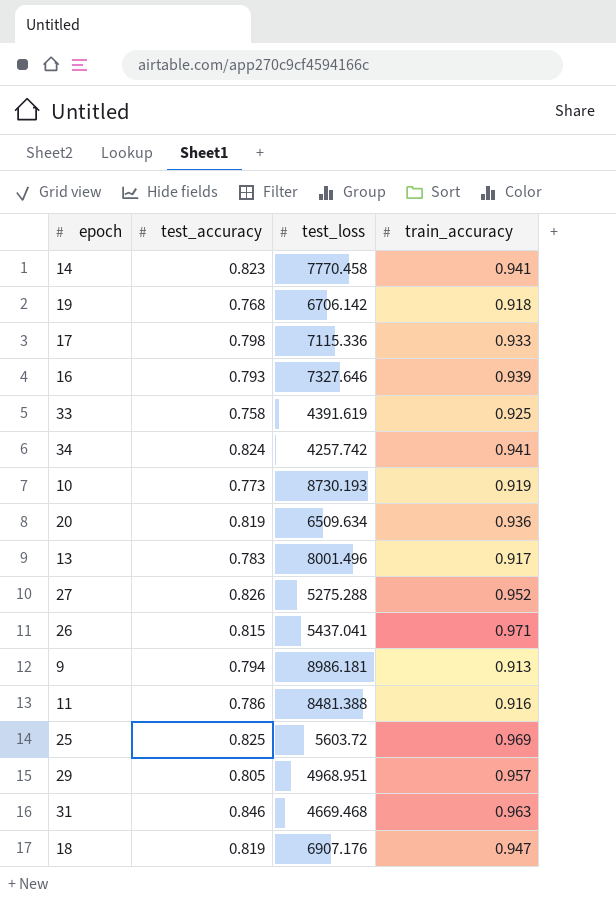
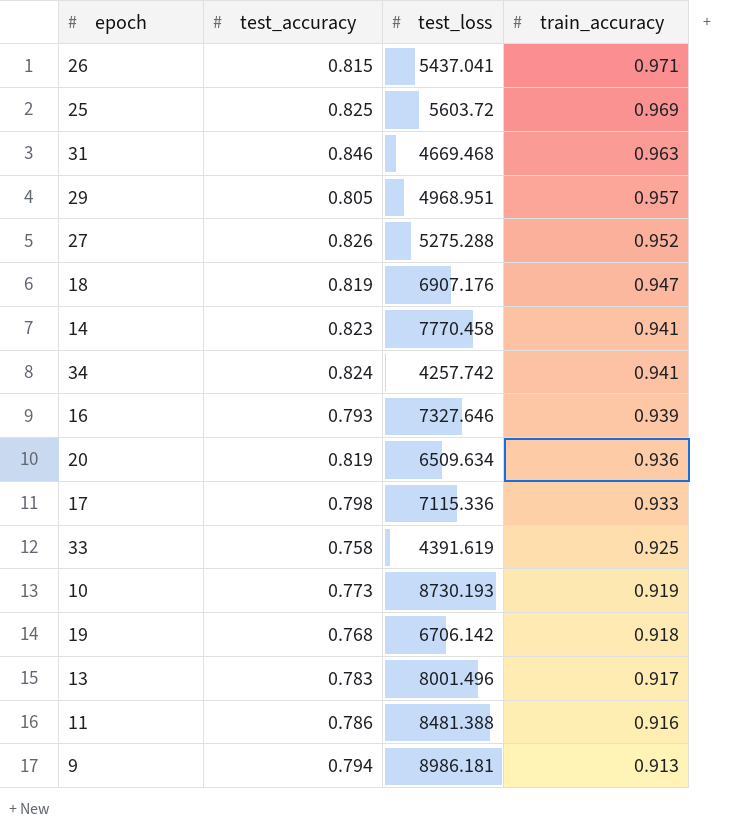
row order: none -> train_accuracy descending

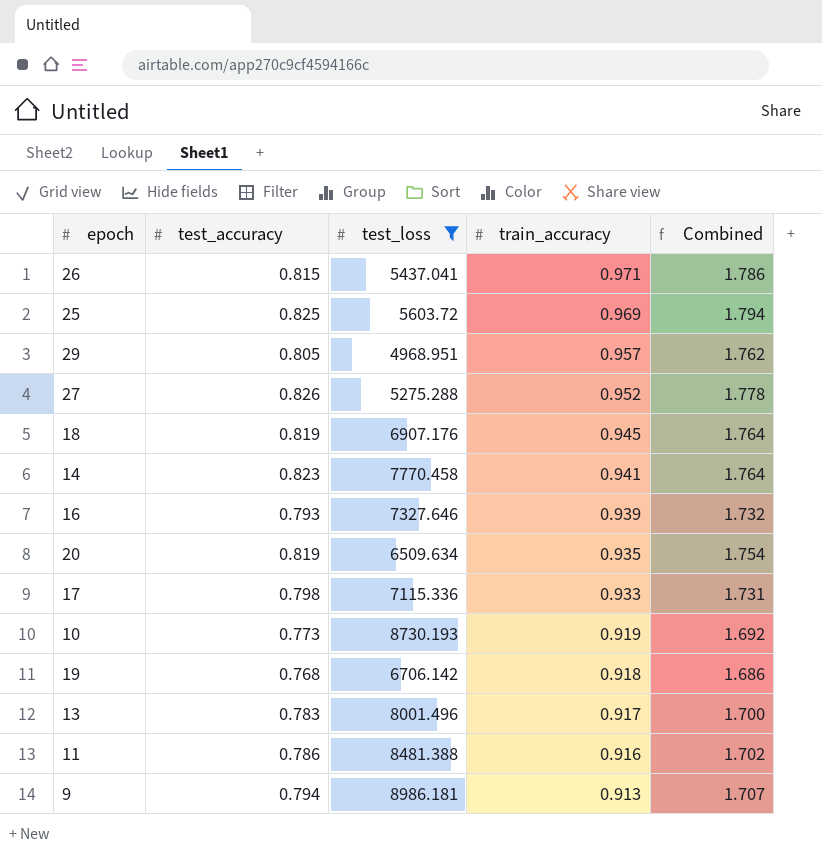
filter: none -> test_loss >= 4968.951
column Combined | formula: none -> [test_accuracy] + [train_accuracy]
18 | train_accuracy: 0.947 -> 0.945
20 | train_accuracy: 0.936 -> 0.935

